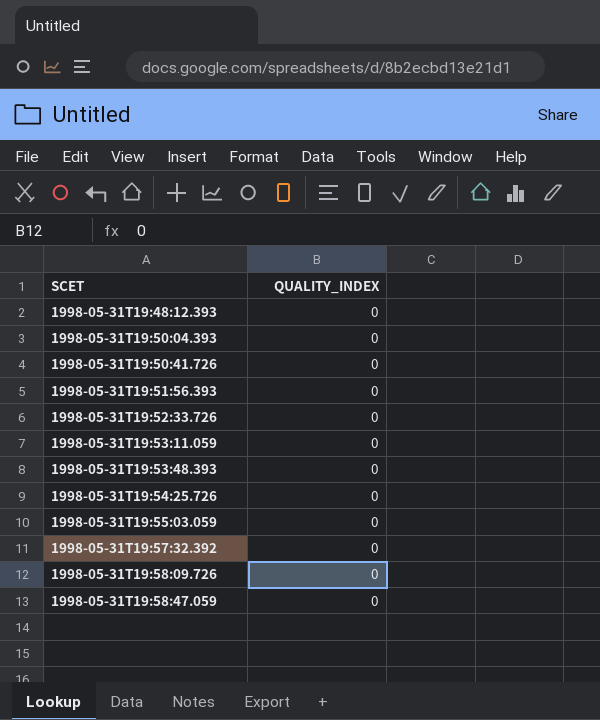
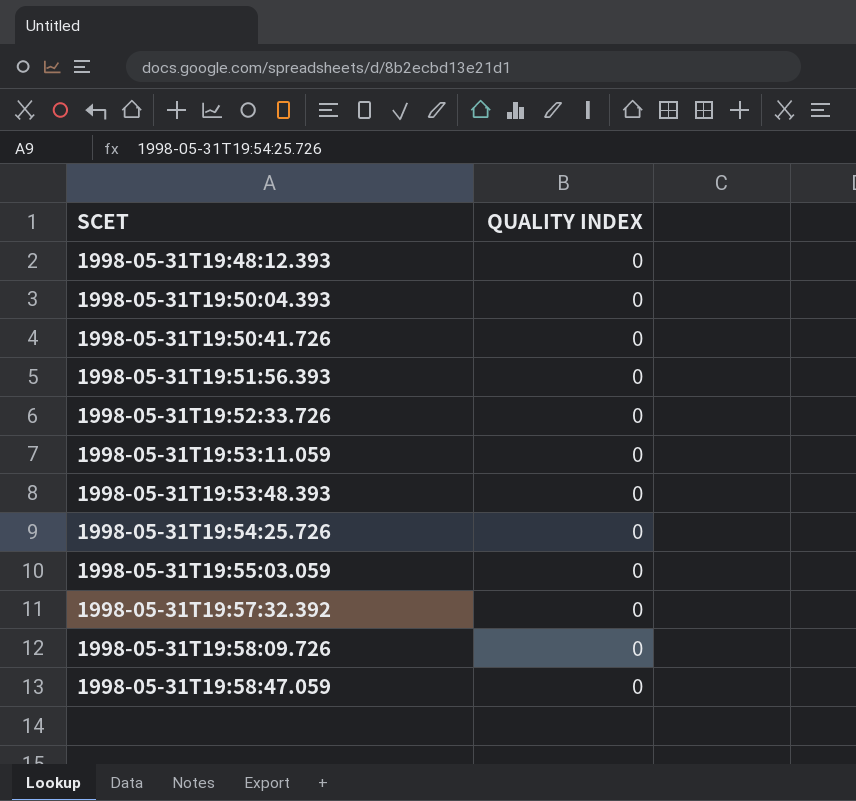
column name: QUALITY_INDEX -> QUALITY INDEX

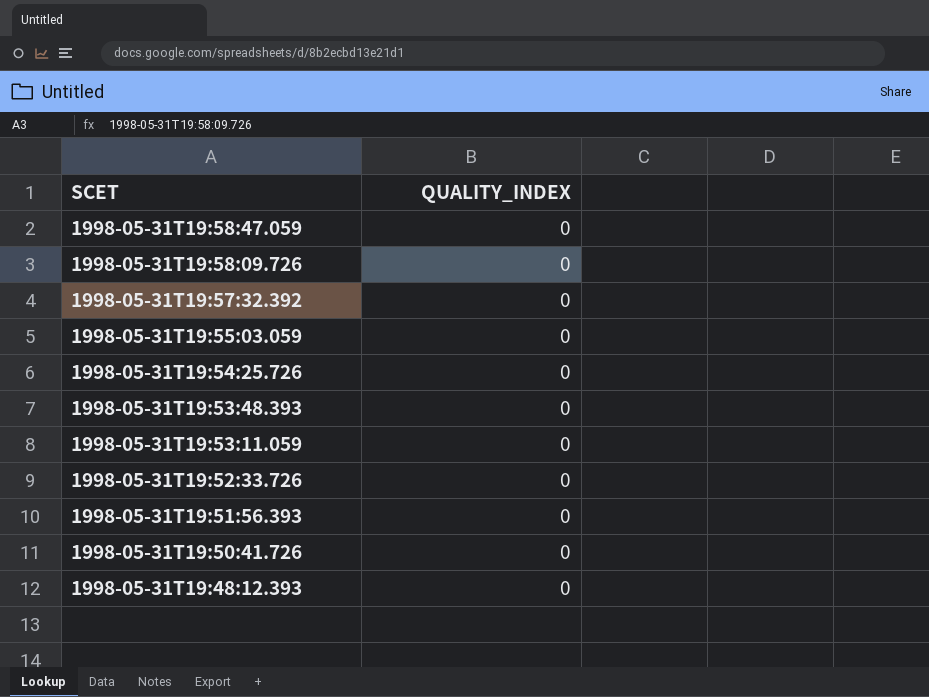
row order: SCET ascending -> SCET descending
column name: QUALITY INDEX -> QUALITY_INDEX
row 1998-05-31T19:50:04.393: 0 -> none

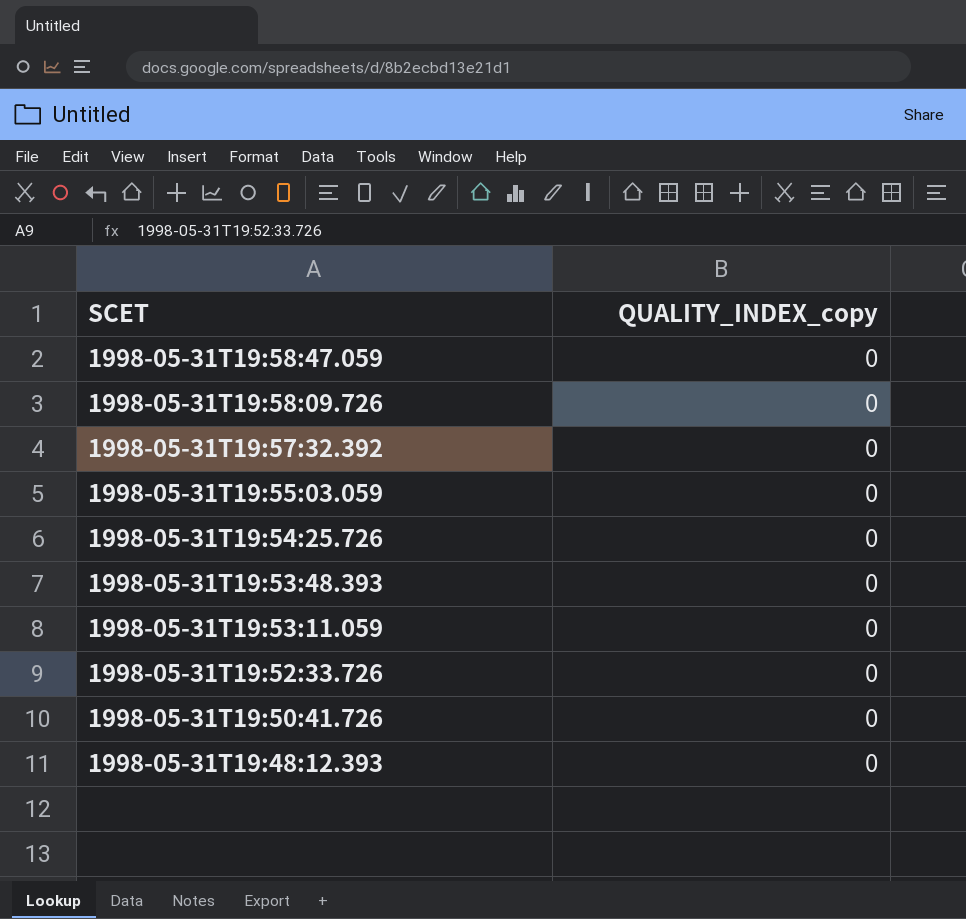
column name: QUALITY_INDEX -> QUALITY_INDEX_copy
row 1998-05-31T19:51:56.393: 0 -> none

